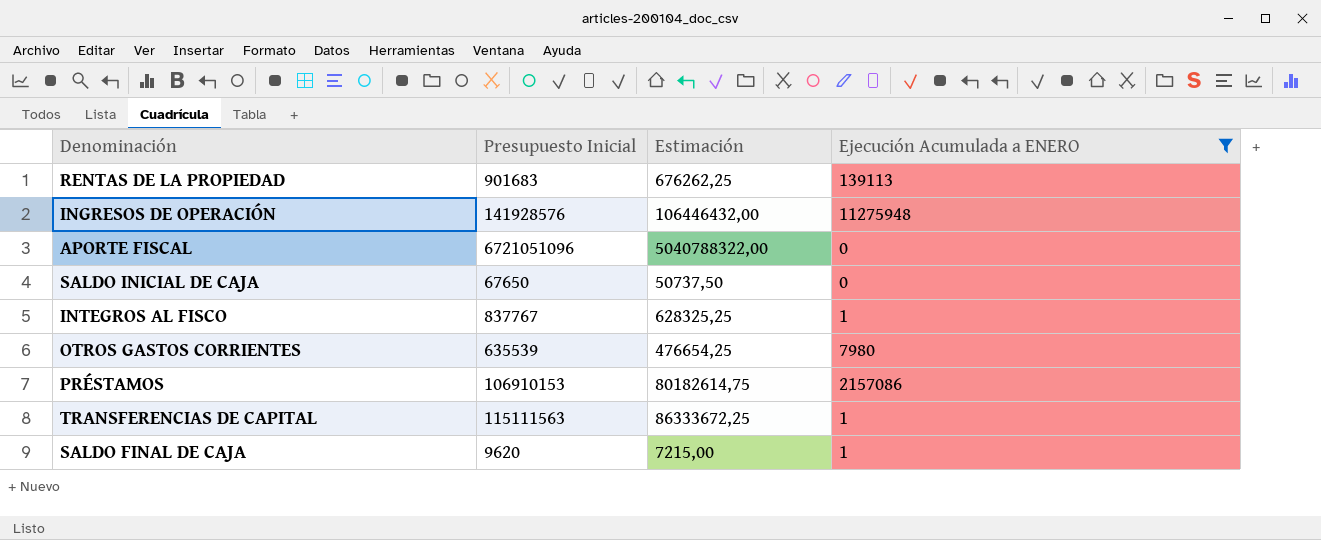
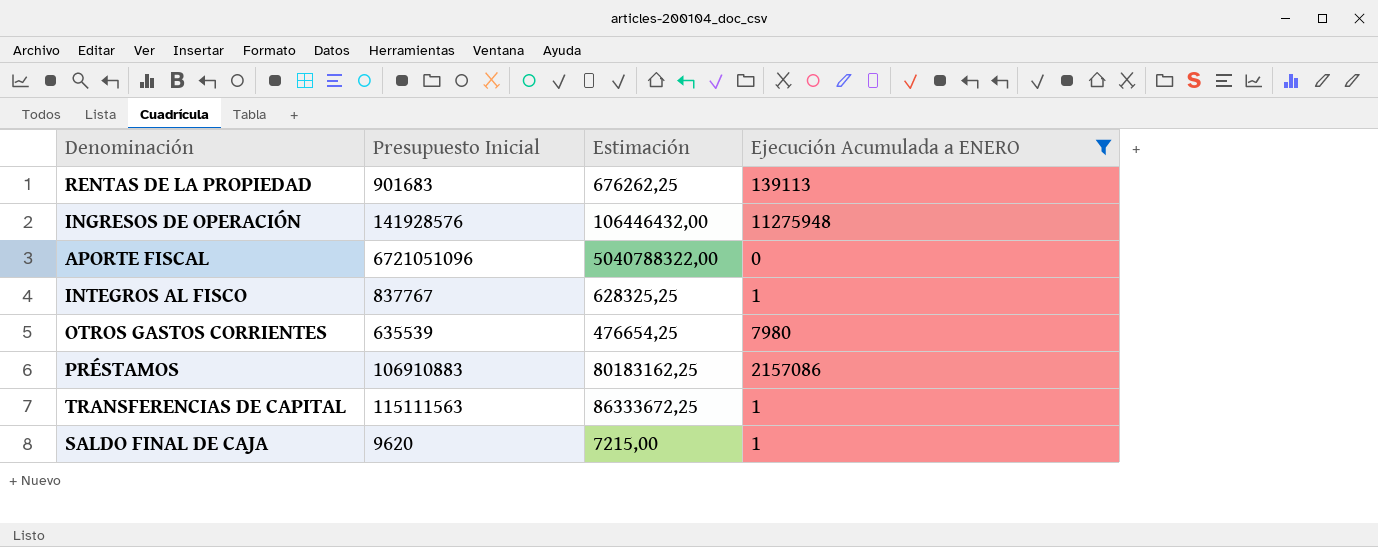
row SALDO INICIAL DE CAJA: 67650 | 50737,50 | 0 -> none
PRÉSTAMOS | Presupuesto Inicial: 106910153 -> 106910883
PRÉSTAMOS | Estimación: 80182614,75 -> 80183162,25

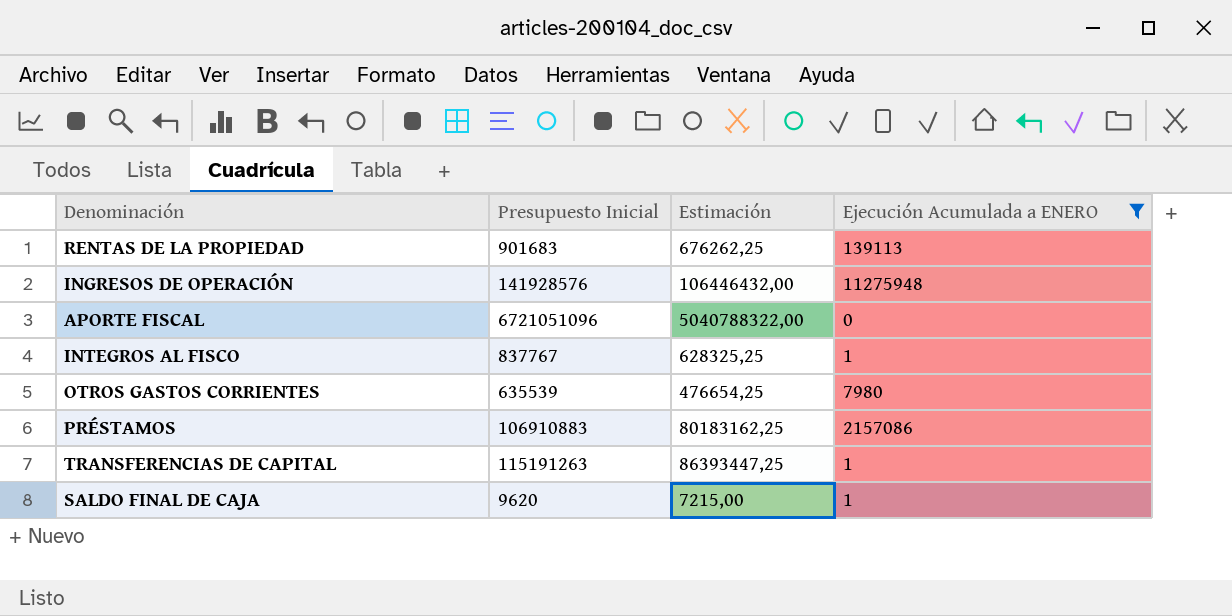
TRANSFERENCIAS DE CAPITAL | Presupuesto Inicial: 115111563 -> 115191263
TRANSFERENCIAS DE CAPITAL | Estimación: 86333672,25 -> 86393447,25

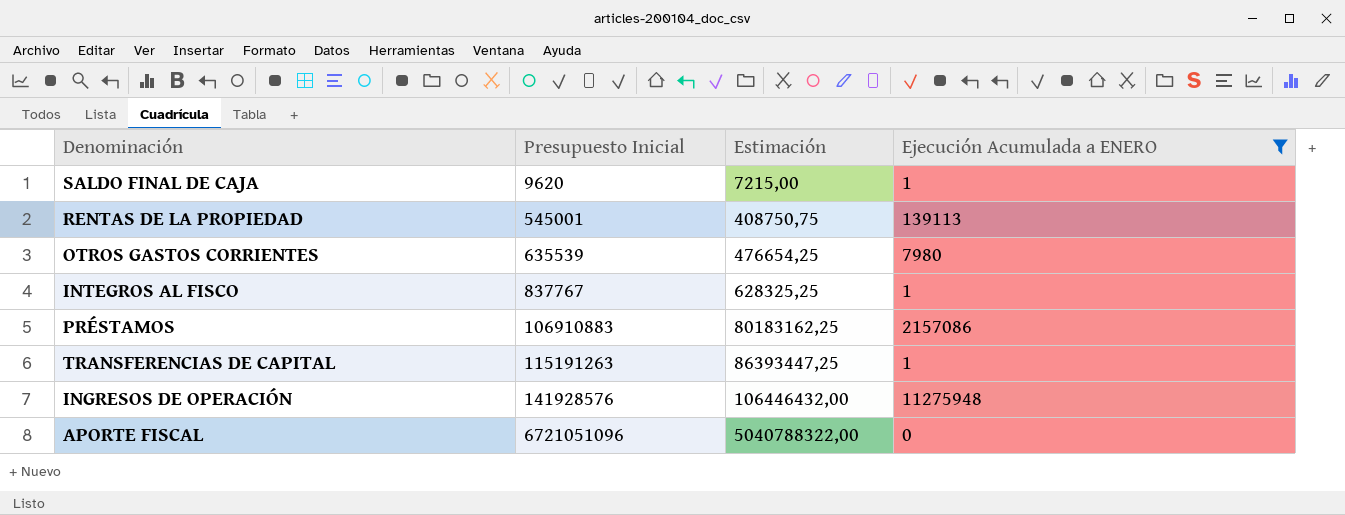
row order: none -> Presupuesto Inicial ascending
RENTAS DE LA PROPIEDAD | Presupuesto Inicial: 901683 -> 545001
RENTAS DE LA PROPIEDAD | Estimación: 676262,25 -> 408750,75

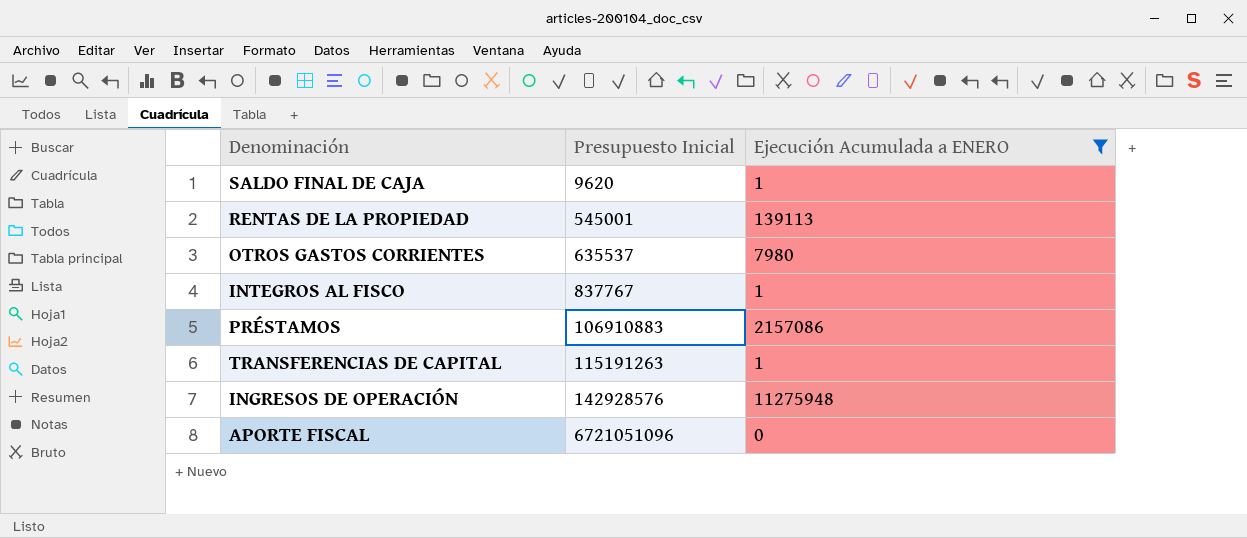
column Estimación | formula: [Presupuesto Inicial] * 0,75 -> none
OTROS GASTOS CORRIENTES | Presupuesto Inicial: 635539 -> 635537
INGRESOS DE OPERACIÓN | Presupuesto Inicial: 141928576 -> 142928576

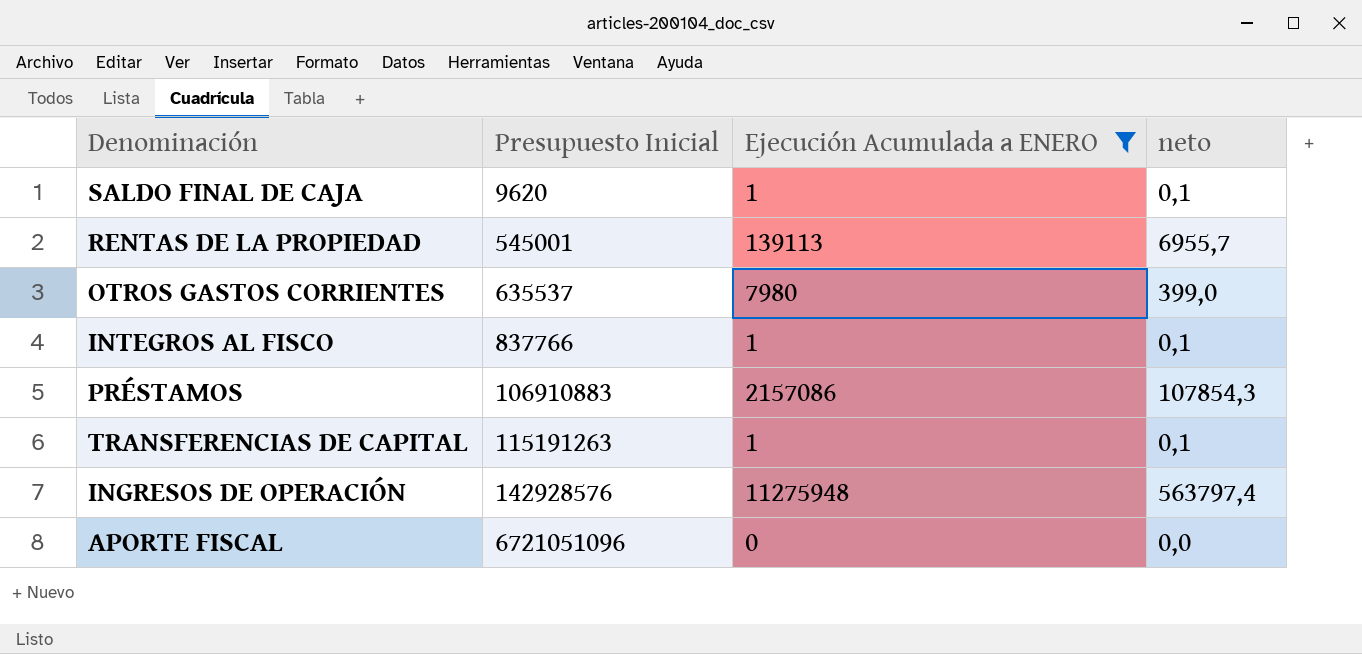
column neto | formula: none -> [Ejecución Acumulada a ENERO] * 0,05
INTEGROS AL FISCO | Presupuesto Inicial: 837767 -> 837766

